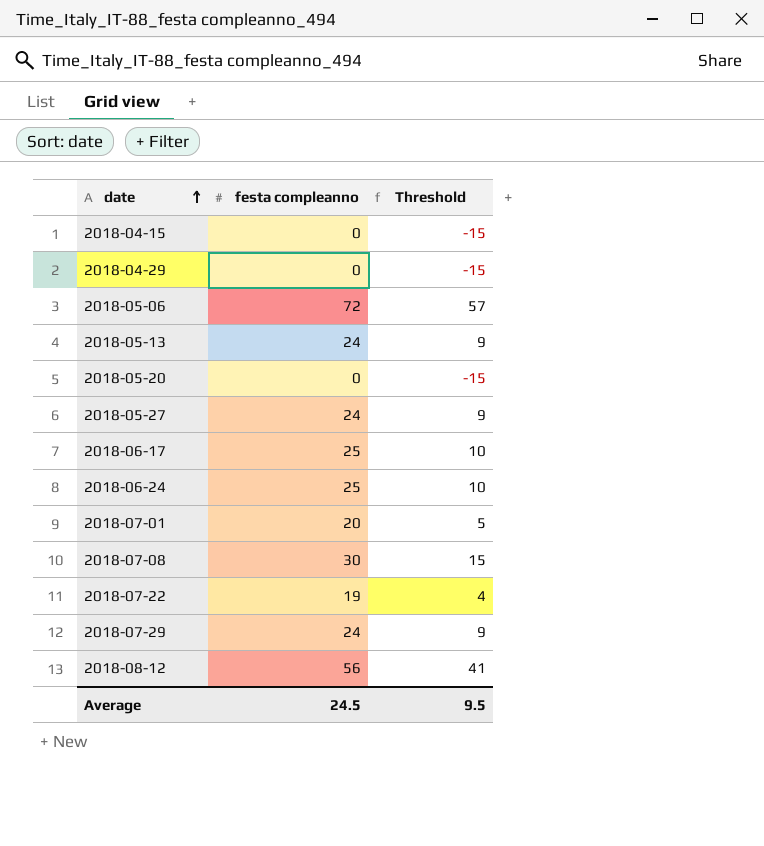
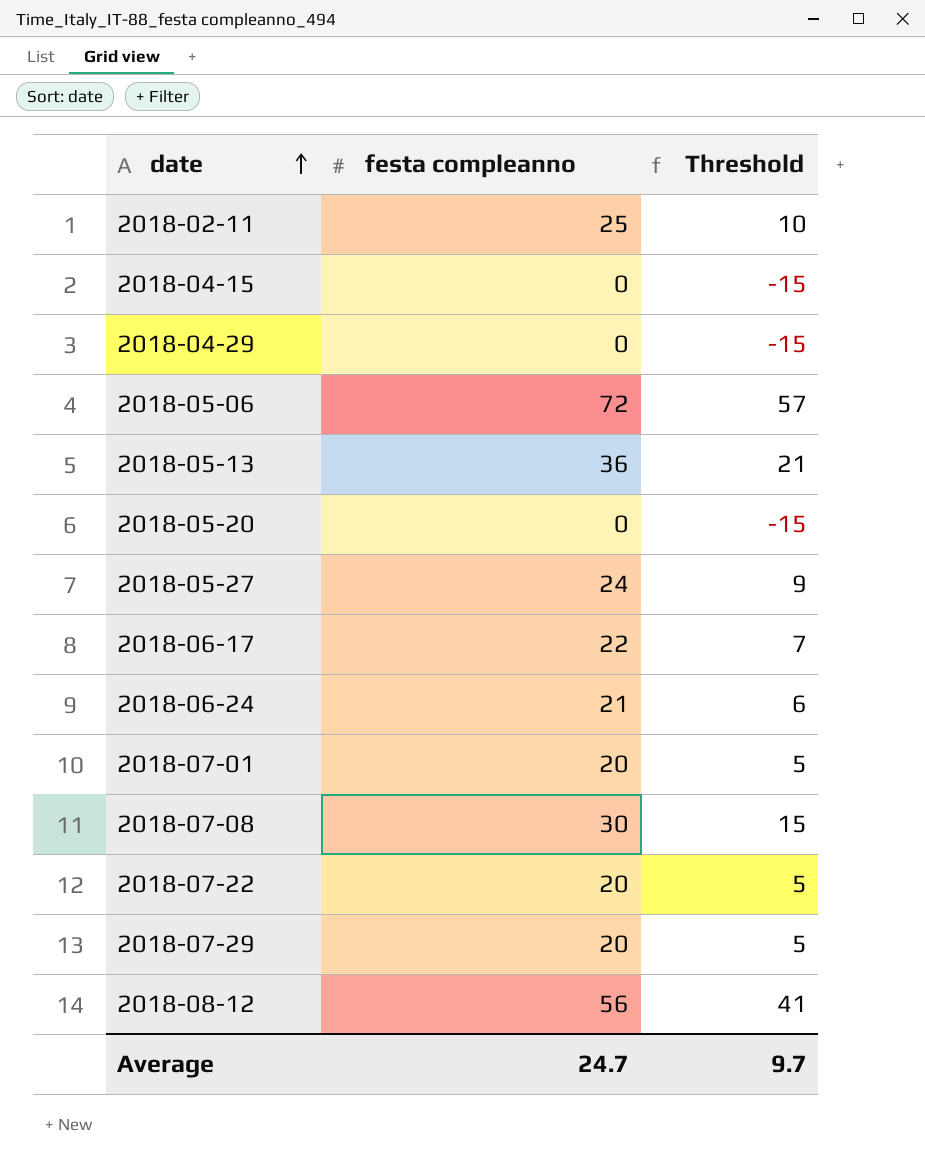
row 2018-02-11: none -> 25 | 10
2018-05-13 | festa compleanno: 24 -> 36
2018-05-13 | Threshold: 9 -> 21
2018-06-17 | festa compleanno: 25 -> 22
2018-06-17 | Threshold: 10 -> 7
2018-06-24 | festa compleanno: 25 -> 21
2018-06-24 | Threshold: 10 -> 6
2018-07-22 | festa compleanno: 19 -> 20
2018-07-22 | Threshold: 4 -> 5
2018-07-29 | festa compleanno: 24 -> 20
2018-07-29 | Threshold: 9 -> 5
Average | festa compleanno: 24.5 -> 24.7
Average | Threshold: 9.5 -> 9.7

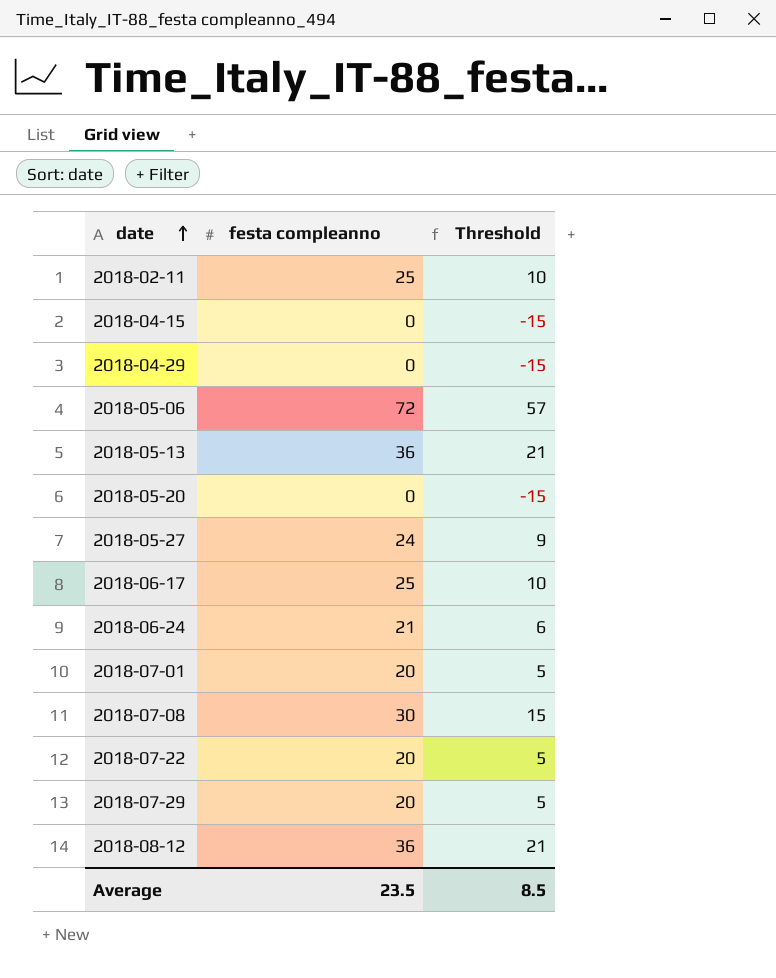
2018-06-17 | festa compleanno: 22 -> 25
2018-06-17 | Threshold: 7 -> 10
2018-08-12 | festa compleanno: 56 -> 36
2018-08-12 | Threshold: 41 -> 21
Average | festa compleanno: 24.7 -> 23.5
Average | Threshold: 9.7 -> 8.5

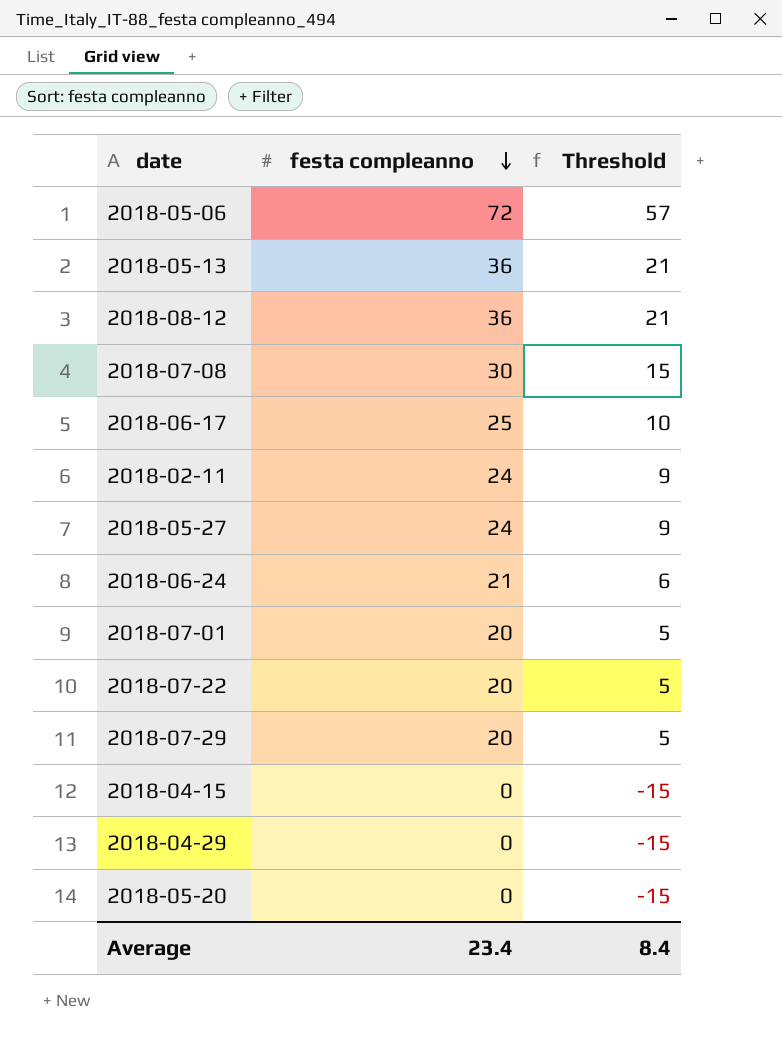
row order: date ascending -> festa compleanno descending
2018-02-11 | festa compleanno: 25 -> 24
2018-02-11 | Threshold: 10 -> 9
Average | festa compleanno: 23.5 -> 23.4
Average | Threshold: 8.5 -> 8.4

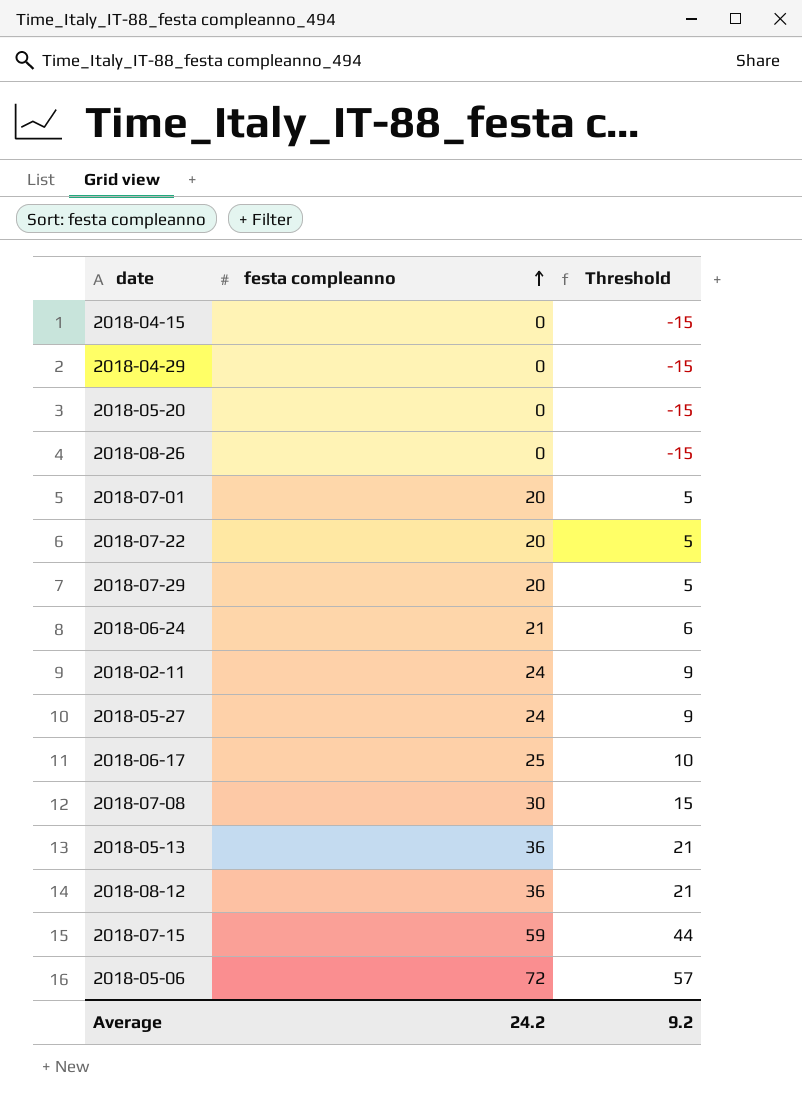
row order: festa compleanno descending -> festa compleanno ascending
row 2018-08-26: none -> 0 | -15
row 2018-07-15: none -> 59 | 44
Average | festa compleanno: 23.4 -> 24.2
Average | Threshold: 8.4 -> 9.2

